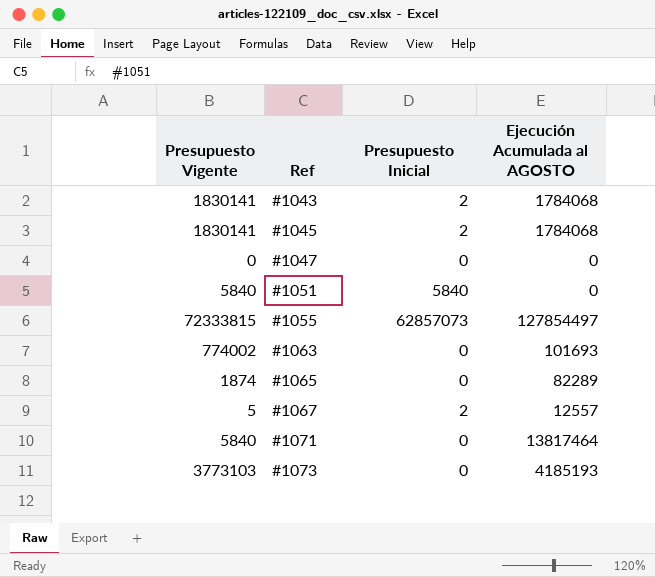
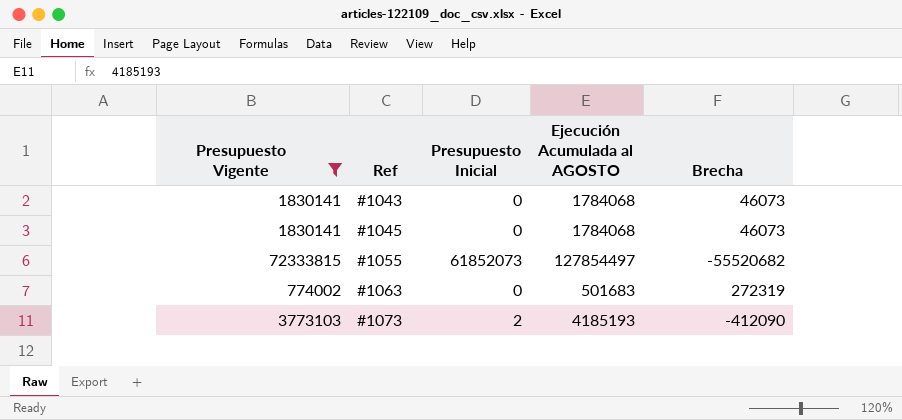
filter: none -> Presupuesto Vigente >= 774002
column Brecha | formula: none -> [Presupuesto Vigente] - [Ejecución Acumulada al AGOSTO]
#1043 | Presupuesto Inicial: 2 -> 0
#1045 | Presupuesto Inicial: 2 -> 0
#1055 | Presupuesto Inicial: 62857073 -> 61852073
#1063 | Ejecución Acumulada al AGOSTO: 101693 -> 501683
#1073 | Presupuesto Inicial: 0 -> 2

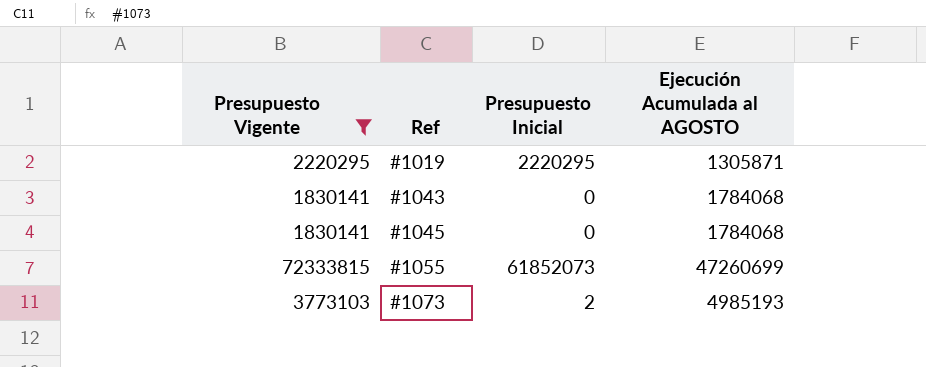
column Brecha | formula: [Presupuesto Vigente] - [Ejecución Acumulada al AGOSTO] -> none
row #1063: 774002 | 0 | 501683 | 272319 -> none
row #1019: none -> 2220295 | 2220295 | 1305871
#1055 | Ejecución Acumulada al AGOSTO: 127854497 -> 47260699
#1073 | Ejecución Acumulada al AGOSTO: 4185193 -> 4985193

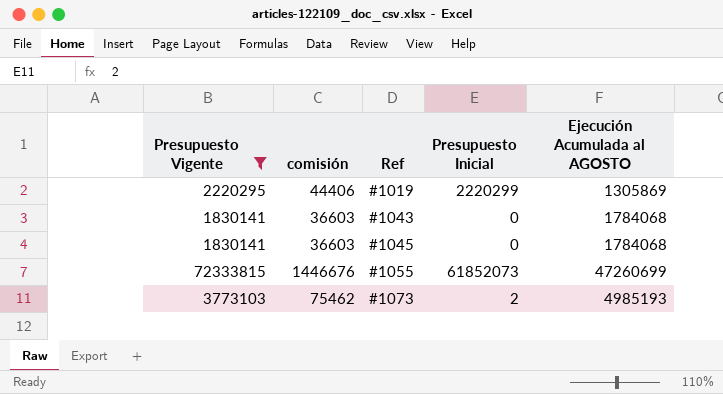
column comisión | formula: none -> [Presupuesto Vigente] * 0,02
#1019 | Presupuesto Inicial: 2220295 -> 2220299
#1019 | Ejecución Acumulada al AGOSTO: 1305871 -> 1305869

